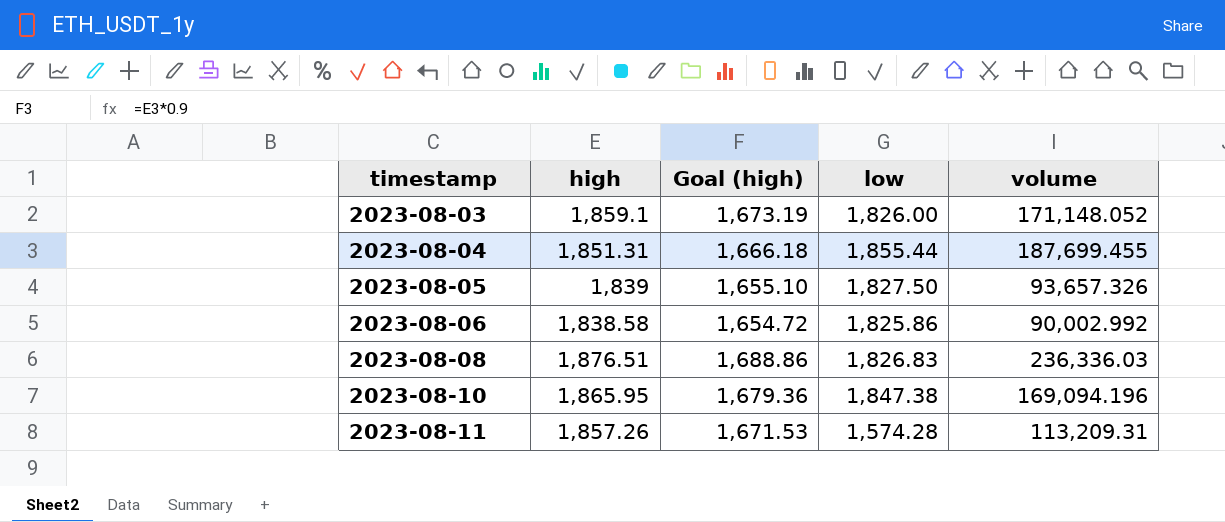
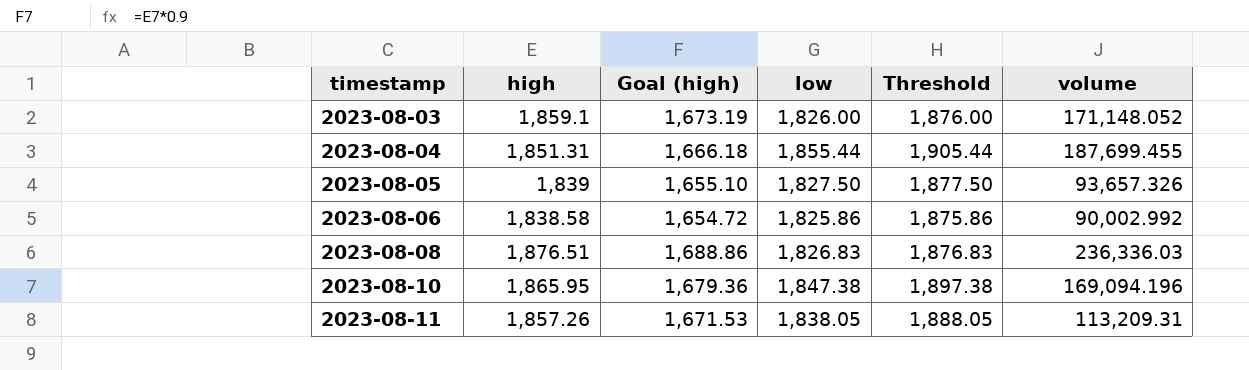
column Threshold | formula: none -> [low] + 50
2023-08-11 | low: 1,574.28 -> 1,838.05

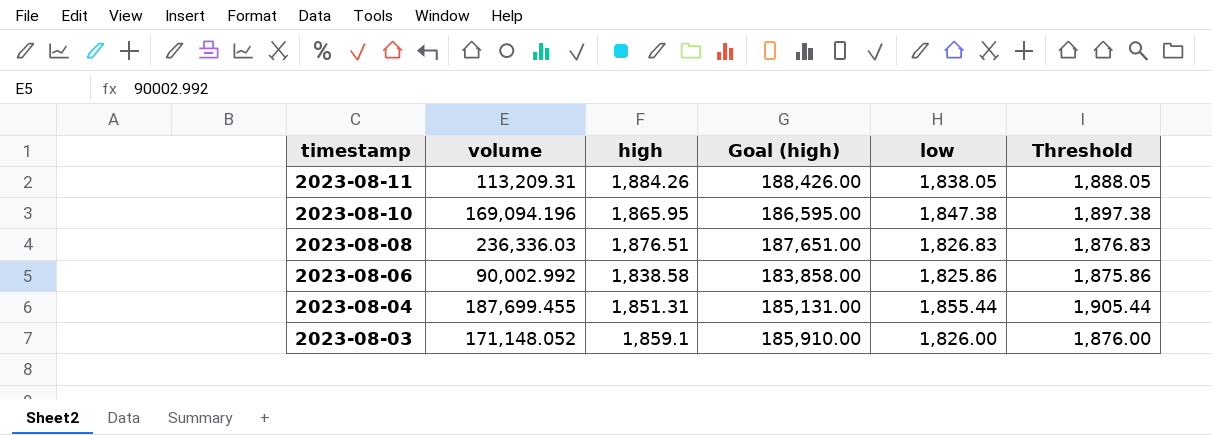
row order: timestamp ascending -> timestamp descending
column volume | position: 6 -> 2
column Goal (high) | formula: [high] * 0.9 -> [high] * 100
row 2023-08-05: 1,839 | 1,655.10 | 1,827.50 | 1,877.50 | 93,657.326 -> none
2023-08-11 | high: 1,857.26 -> 1,884.26

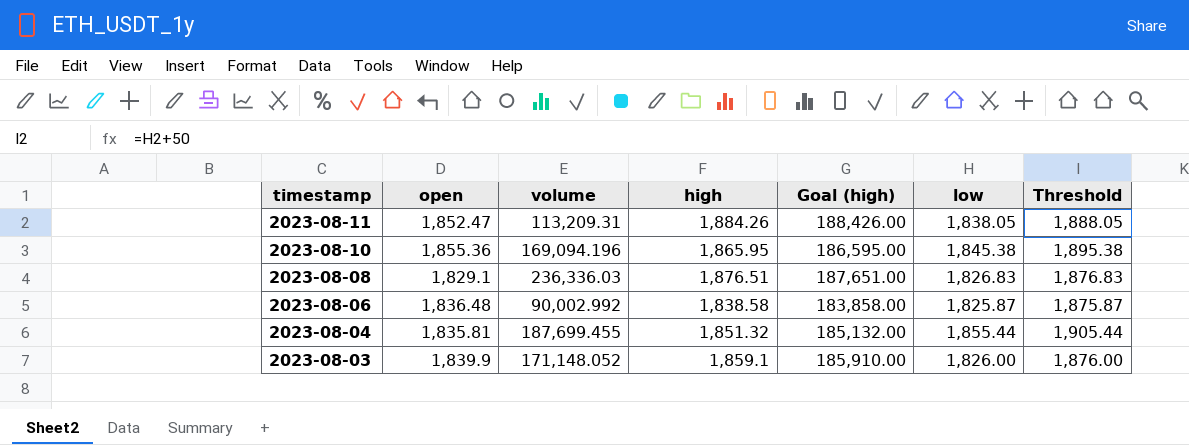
column open | position: none -> 2
2023-08-10 | low: 1,847.38 -> 1,845.38
2023-08-10 | Threshold: 1,897.38 -> 1,895.38
2023-08-06 | low: 1,825.86 -> 1,825.87
2023-08-06 | Threshold: 1,875.86 -> 1,875.87
2023-08-04 | high: 1,851.31 -> 1,851.32
2023-08-04 | Goal (high): 185,131.00 -> 185,132.00

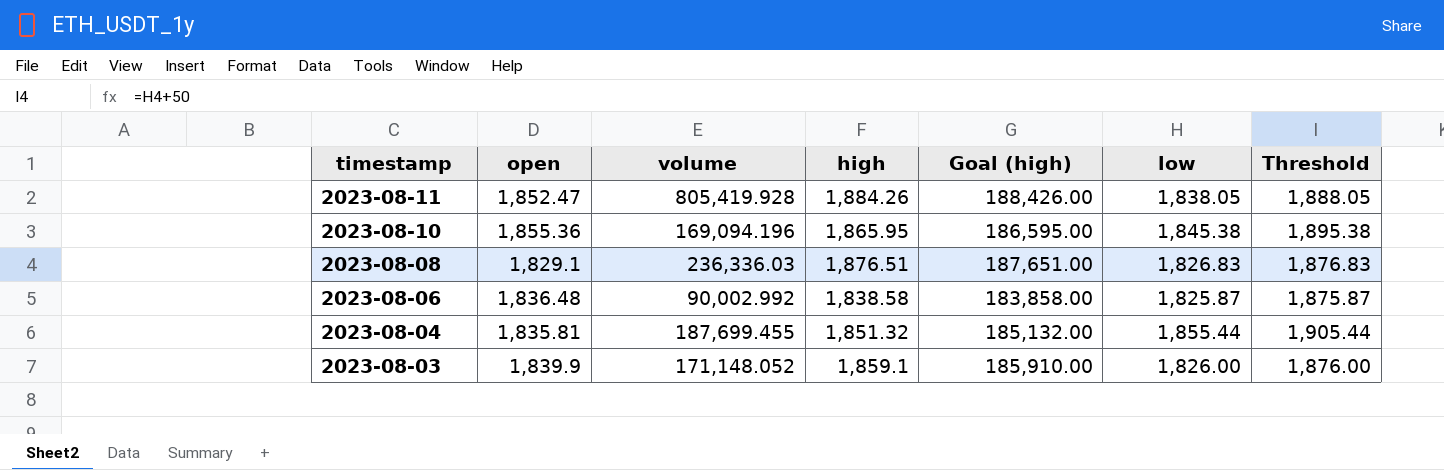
2023-08-11 | volume: 113,209.31 -> 805,419.928

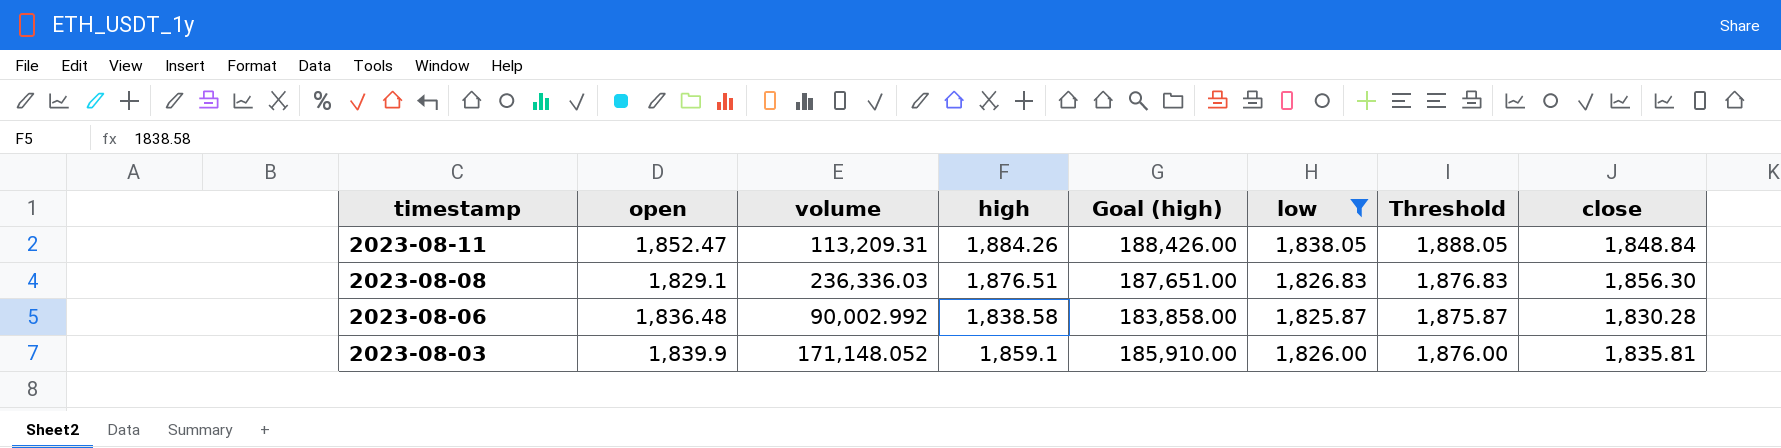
filter: none -> low <= 1,838.05
column close | position: none -> 8
2023-08-11 | volume: 805,419.928 -> 113,209.31

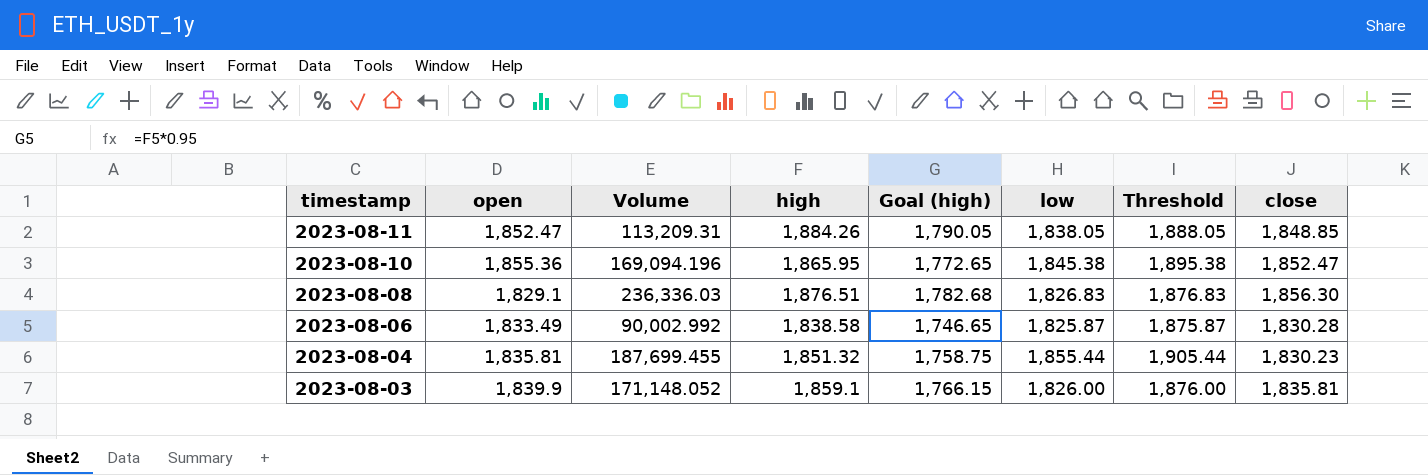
filter: low <= 1,838.05 -> none
column name: volume -> Volume
column Goal (high) | formula: [high] * 100 -> [high] * 0.95
2023-08-11 | close: 1,848.84 -> 1,848.85
2023-08-06 | open: 1,836.48 -> 1,833.49

